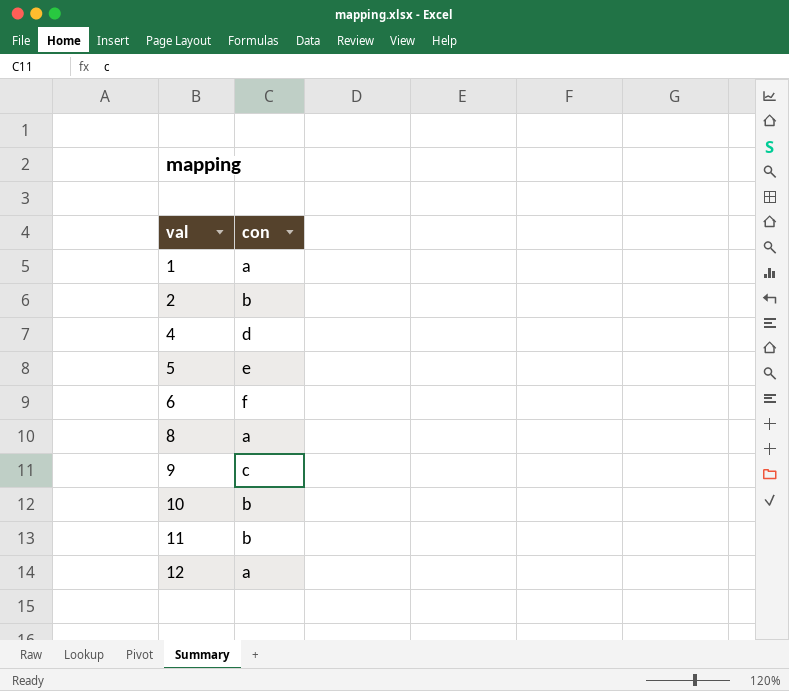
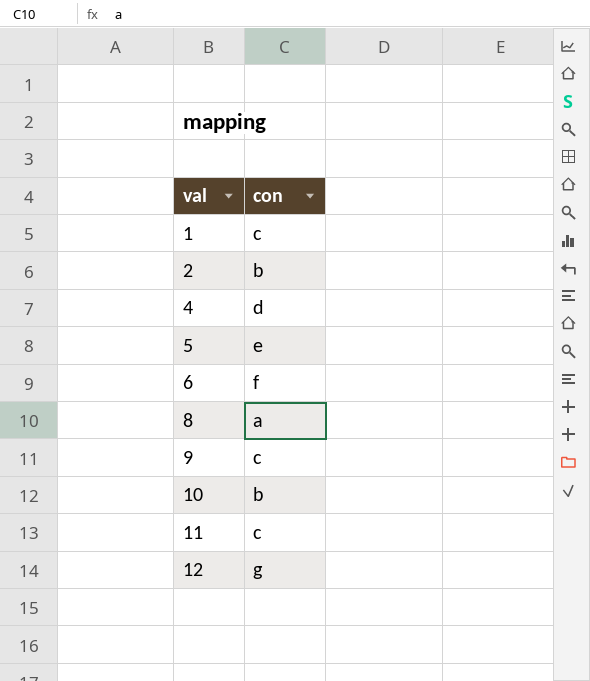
1 | con: a -> c
11 | con: b -> c
12 | con: a -> g

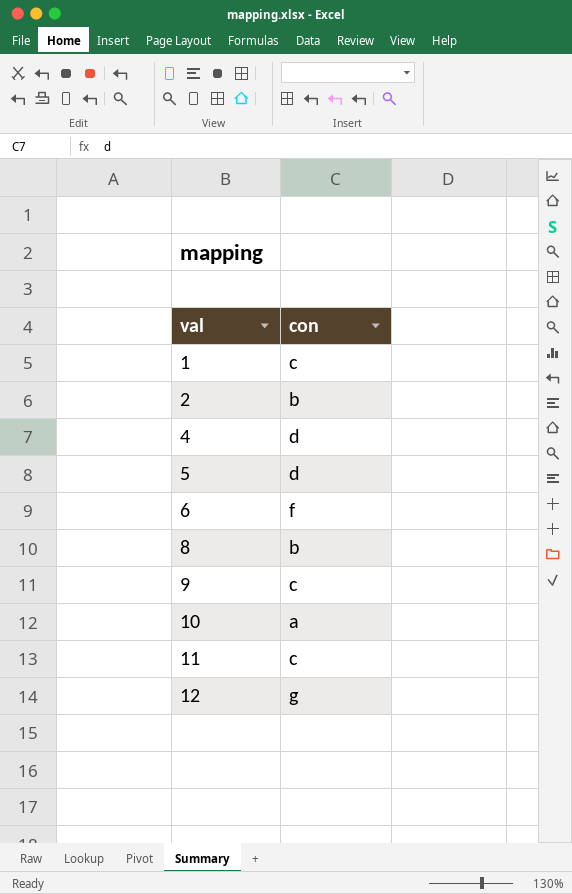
5 | con: e -> d
8 | con: a -> b
10 | con: b -> a

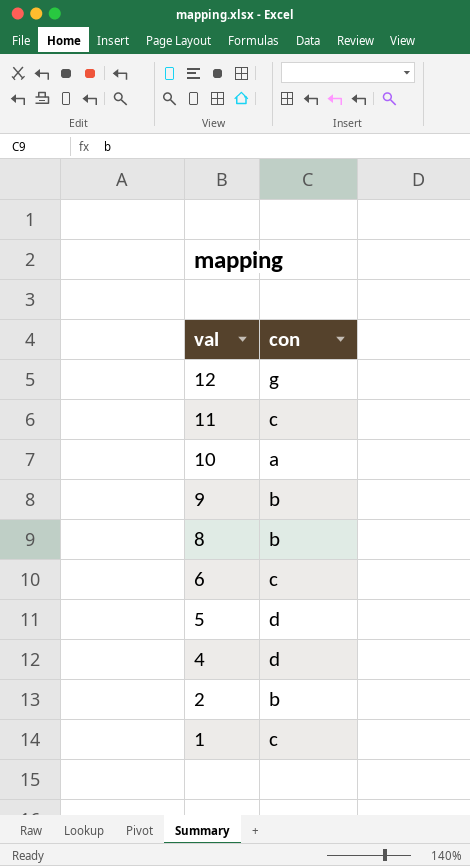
row order: val ascending -> val descending
9 | con: c -> b
6 | con: f -> c

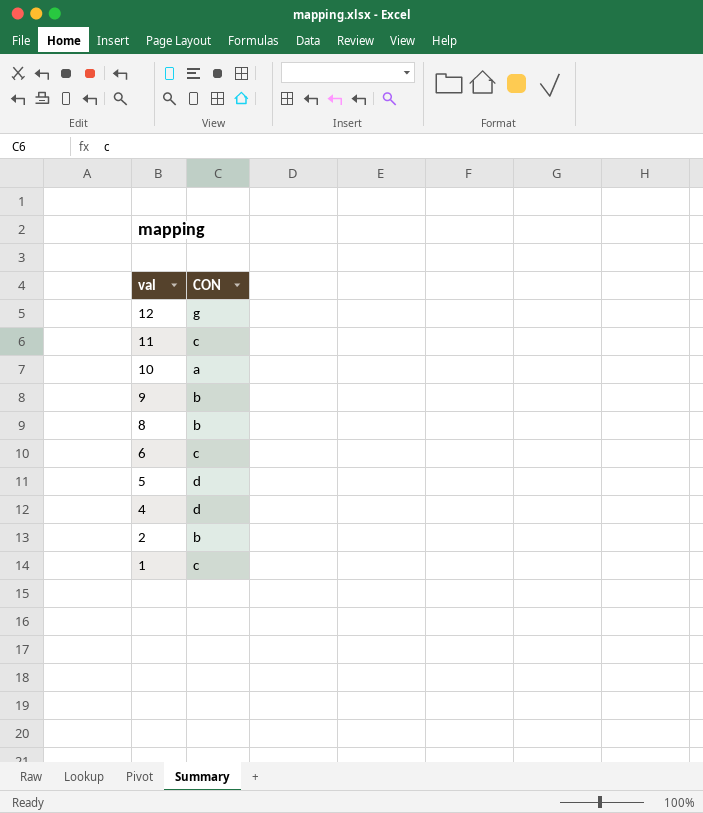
column name: con -> CON

